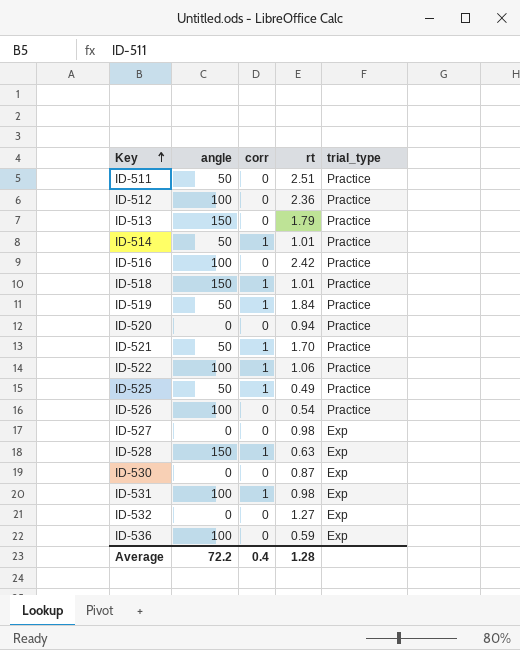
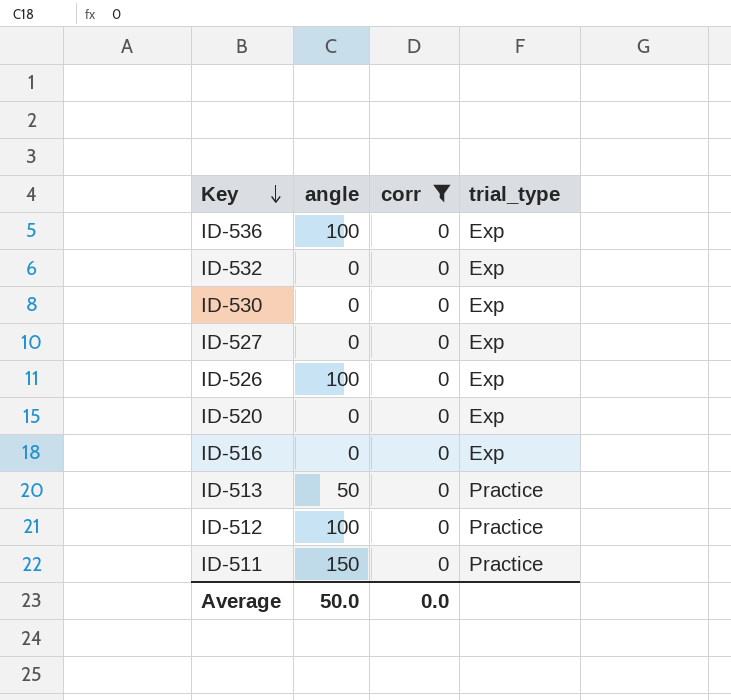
filter: none -> corr = 0
row order: Key ascending -> Key descending
column rt | position: 4 -> none
ID-526 | trial_type: Practice -> Exp
ID-520 | trial_type: Practice -> Exp
ID-516 | angle: 100 -> 0
ID-516 | trial_type: Practice -> Exp
ID-513 | angle: 150 -> 50
ID-511 | angle: 50 -> 150
Average | angle: 72.2 -> 50.0
Average | corr: 0.4 -> 0.0

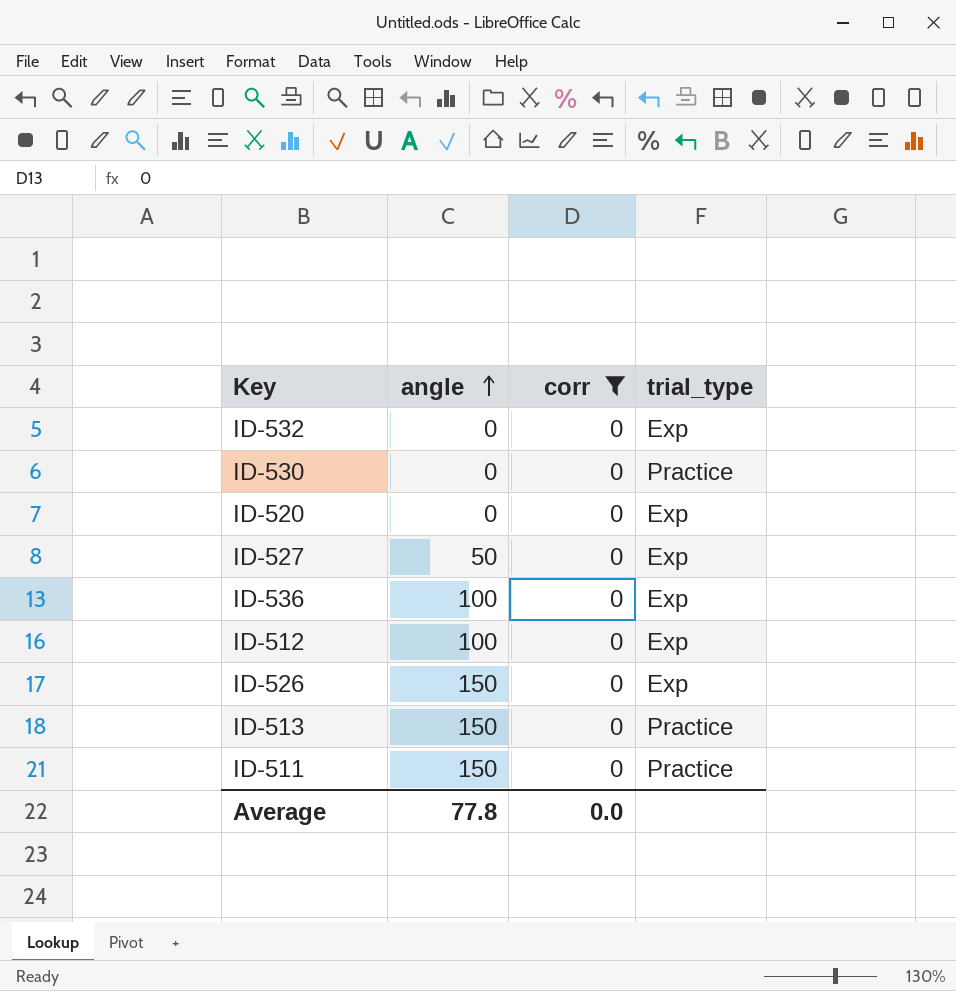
row order: Key descending -> angle ascending
row ID-516: 0 | 0 | Exp -> none
ID-530 | trial_type: Exp -> Practice
ID-527 | angle: 0 -> 50
ID-512 | trial_type: Practice -> Exp
ID-526 | angle: 100 -> 150
ID-513 | angle: 50 -> 150
Average | angle: 50.0 -> 77.8

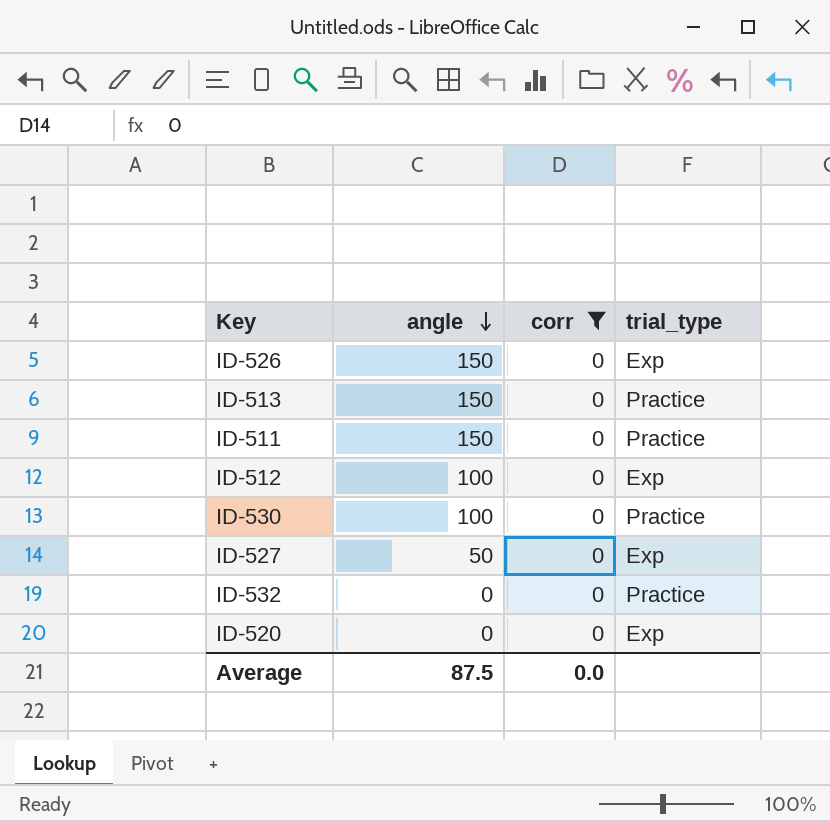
row order: angle ascending -> angle descending
row ID-536: 100 | 0 | Exp -> none
ID-530 | angle: 0 -> 100
ID-532 | trial_type: Exp -> Practice
Average | angle: 77.8 -> 87.5

